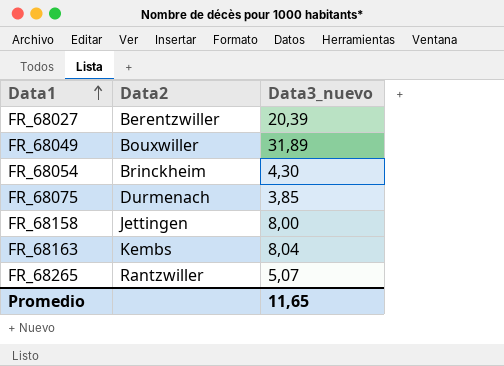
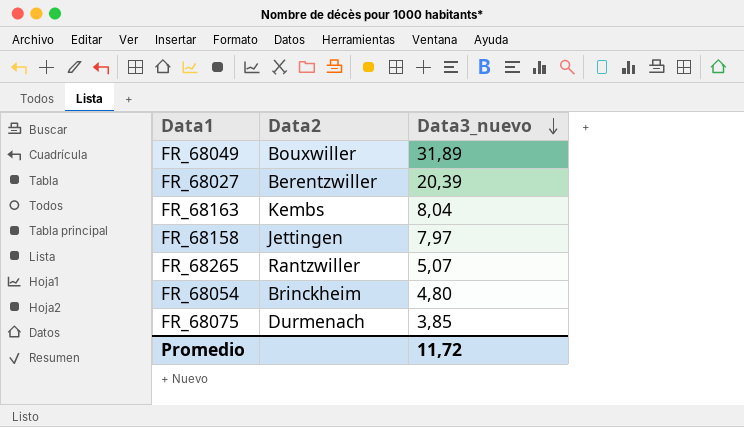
row order: Data1 ascending -> Data3_nuevo descending
FR_68158 | Data3_nuevo: 8,00 -> 7,97
FR_68054 | Data3_nuevo: 4,30 -> 4,80
Promedio | Data3_nuevo: 11,65 -> 11,72

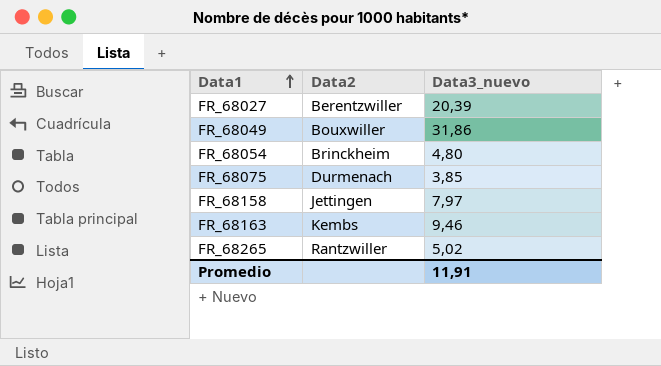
row order: Data3_nuevo descending -> Data1 ascending
FR_68049 | Data3_nuevo: 31,89 -> 31,86
FR_68163 | Data3_nuevo: 8,04 -> 9,46
FR_68265 | Data3_nuevo: 5,07 -> 5,02
Promedio | Data3_nuevo: 11,72 -> 11,91

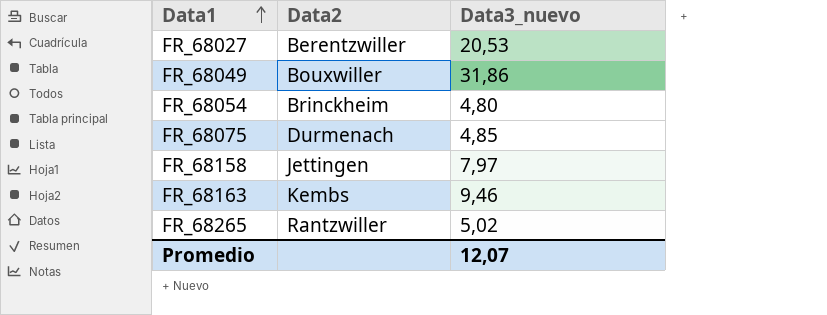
FR_68027 | Data3_nuevo: 20,39 -> 20,53
FR_68075 | Data3_nuevo: 3,85 -> 4,85
Promedio | Data3_nuevo: 11,91 -> 12,07

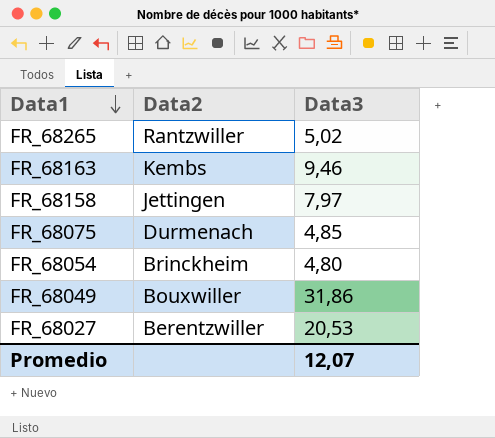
row order: Data1 ascending -> Data1 descending
column name: Data3_nuevo -> Data3

